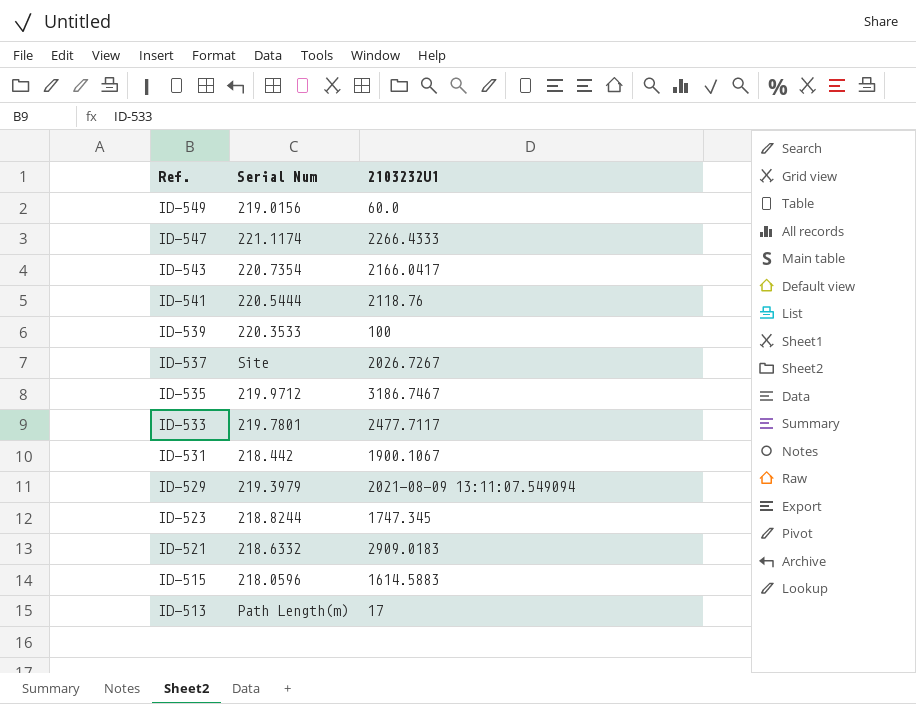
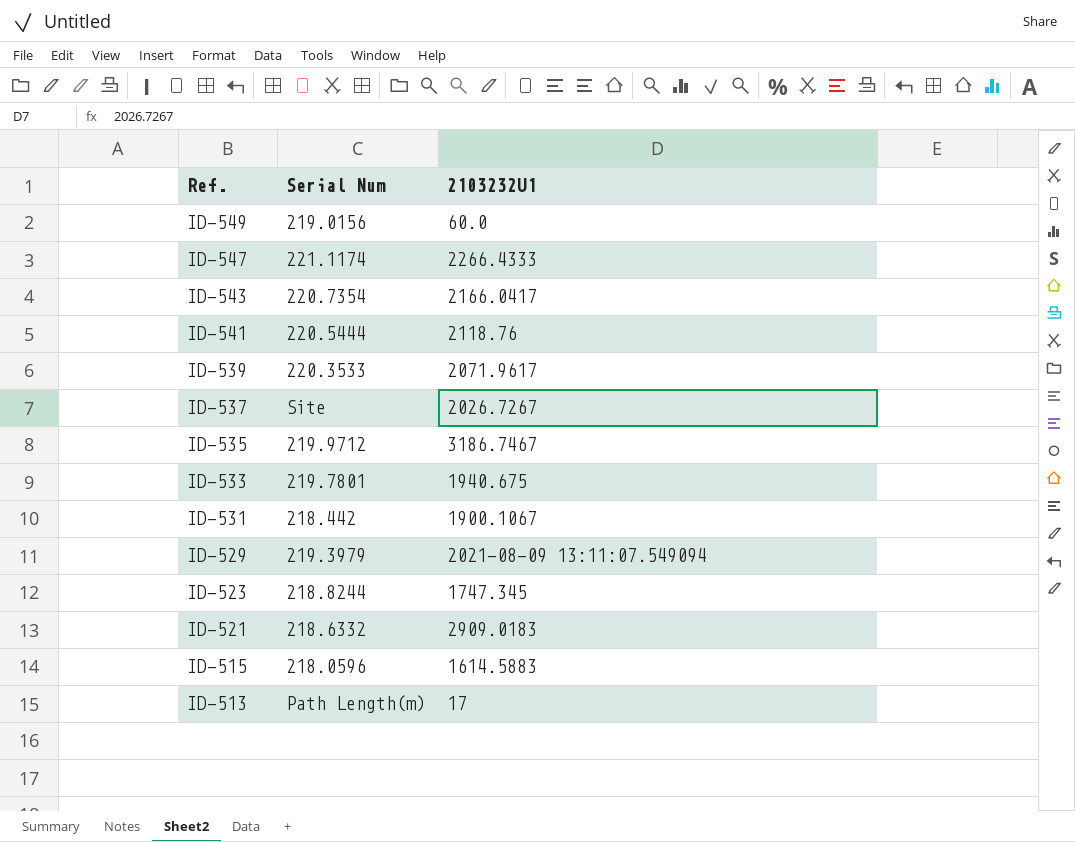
ID-539 | 2103232U1: 100 -> 2071.9617
ID-533 | 2103232U1: 2477.7117 -> 1940.675

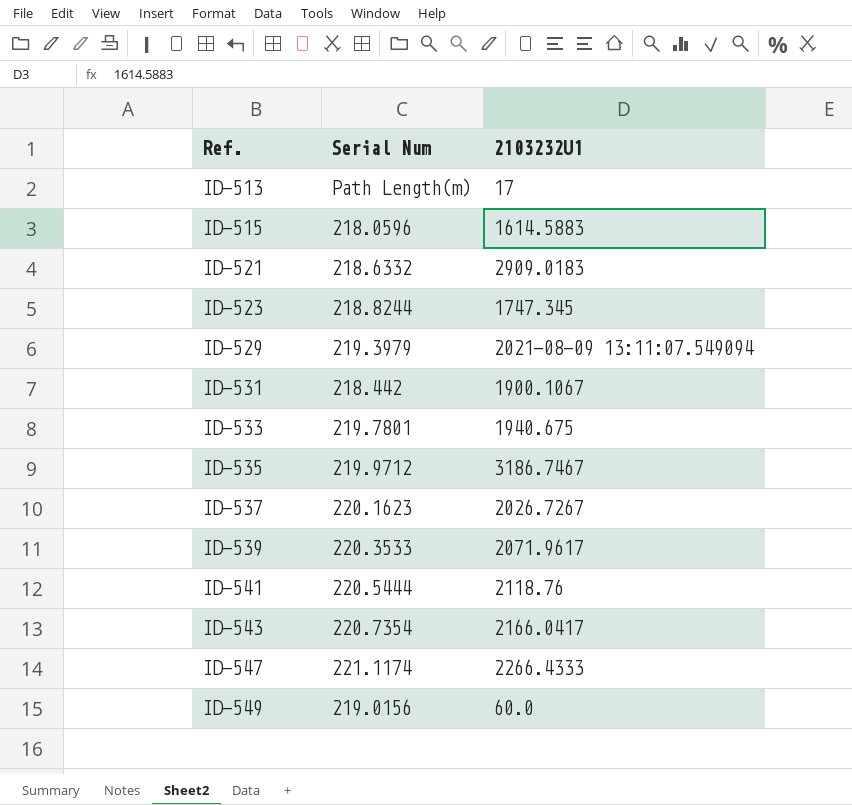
row order: Ref. descending -> Ref. ascending
ID-537 | Serial Num: Site -> 220.1623

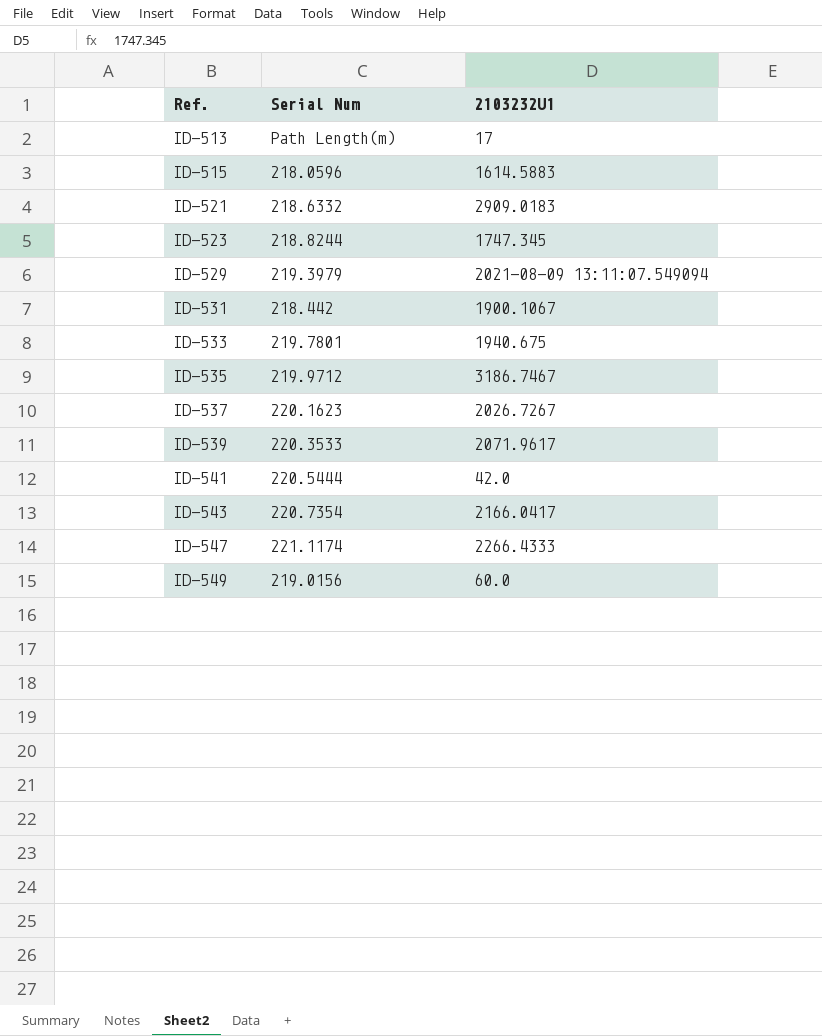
ID-541 | 2103232U1: 2118.76 -> 42.0

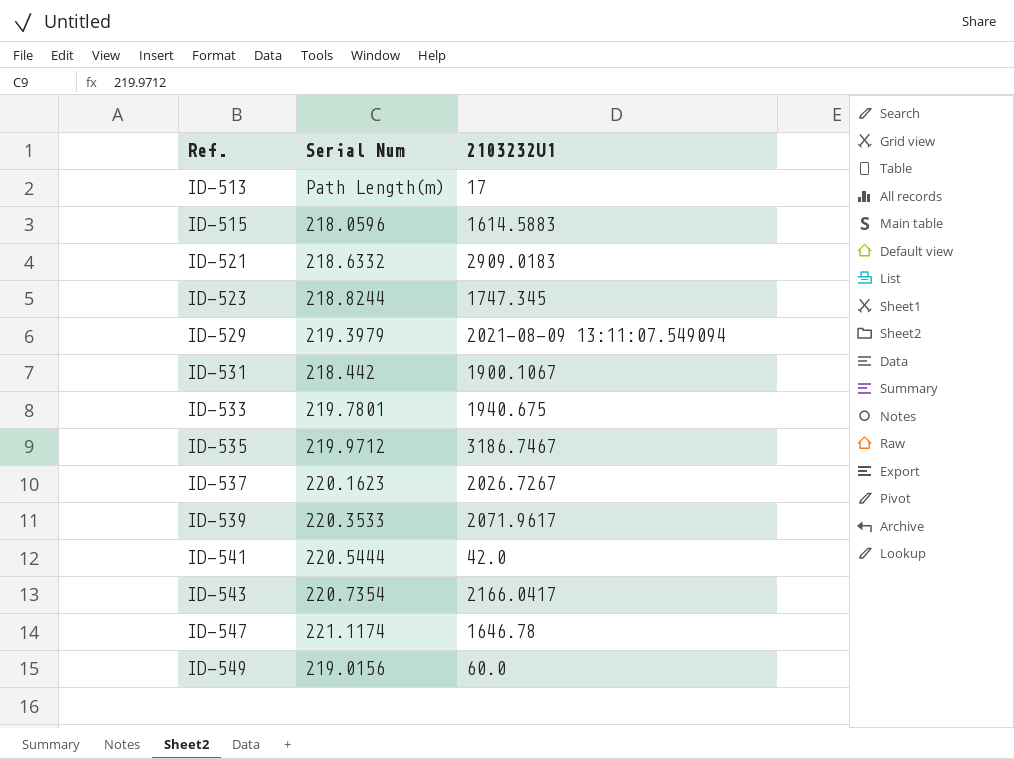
ID-547 | 2103232U1: 2266.4333 -> 1646.78

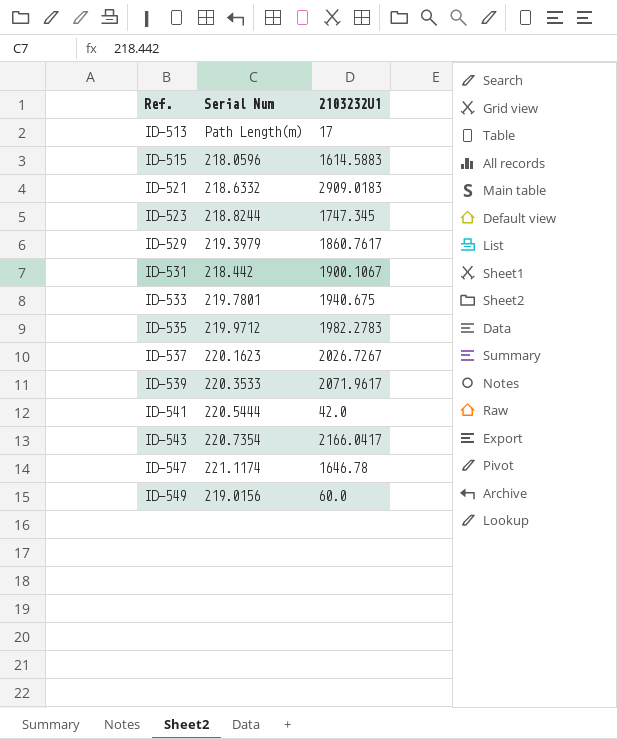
ID-529 | 2103232U1: 2021-08-09 13:11:07.549094 -> 1860.7617
ID-535 | 2103232U1: 3186.7467 -> 1982.2783

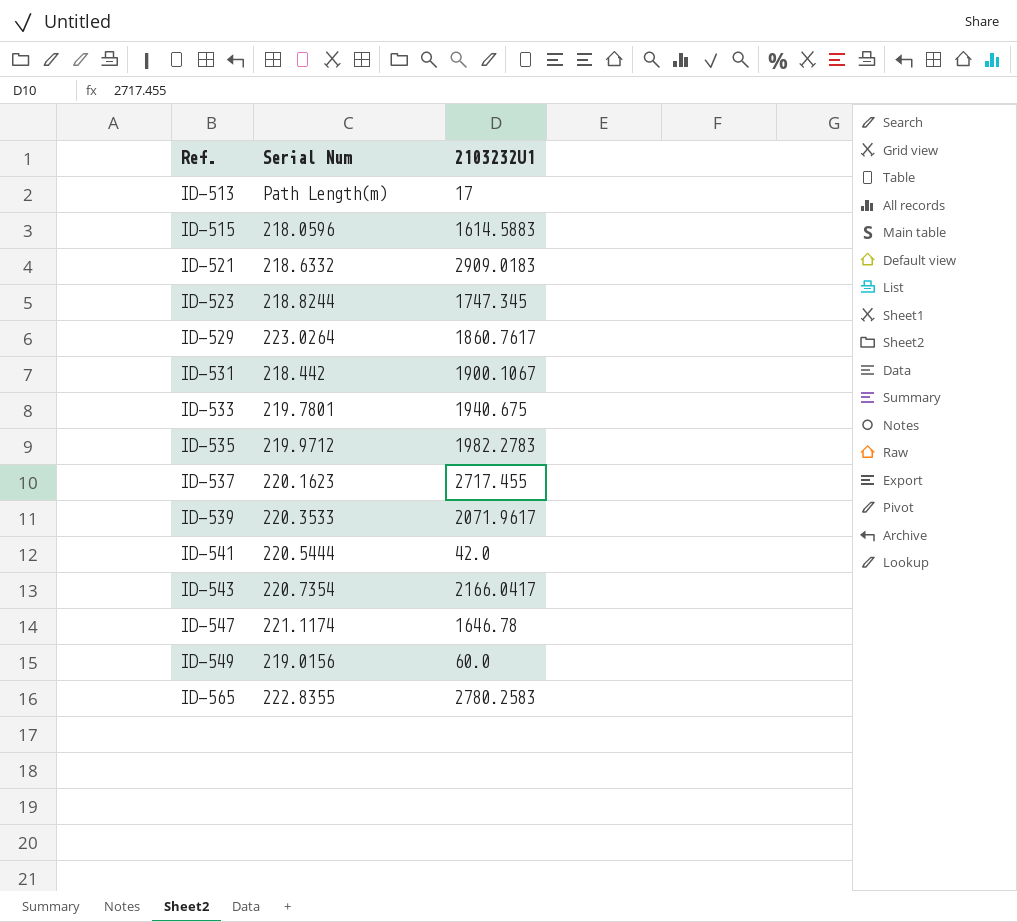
ID-529 | Serial Num: 219.3979 -> 223.0264
ID-537 | 2103232U1: 2026.7267 -> 2717.455
row ID-565: none -> 222.8355 | 2780.2583

